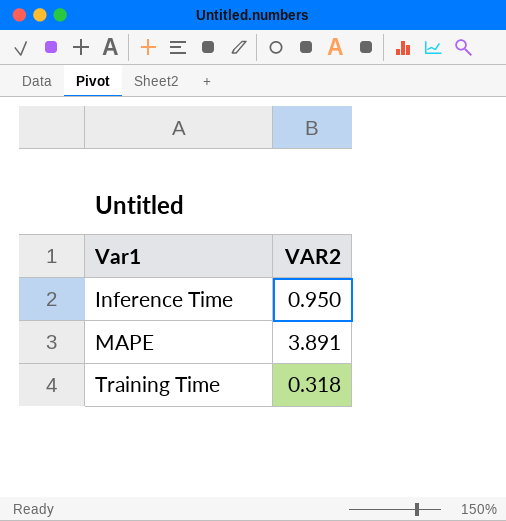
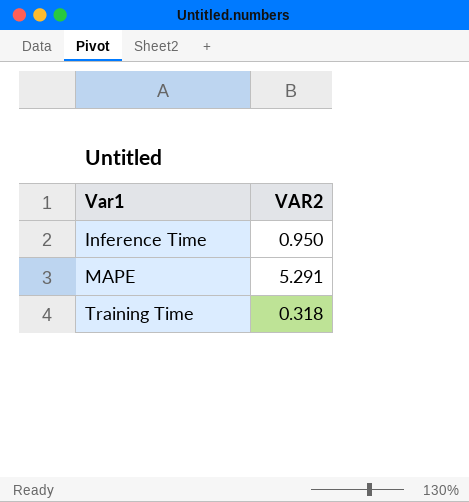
MAPE | VAR2: 3.891 -> 5.291

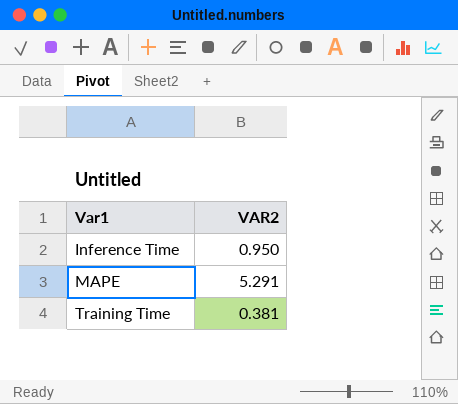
Training Time | VAR2: 0.318 -> 0.381

